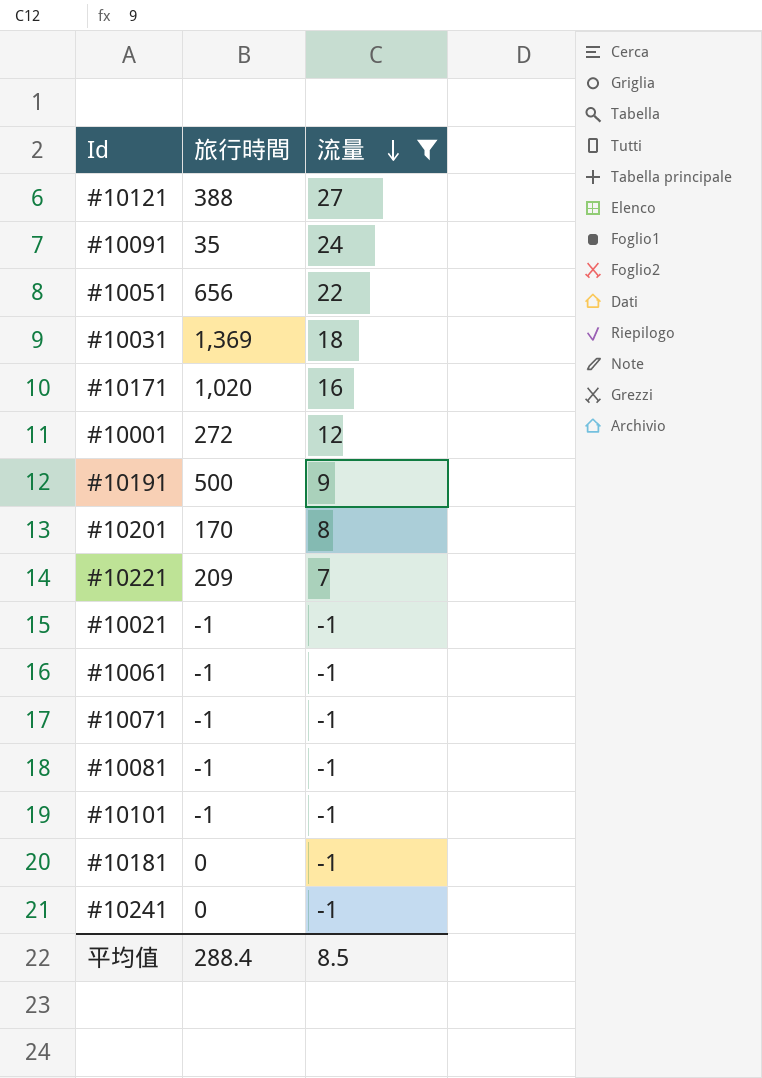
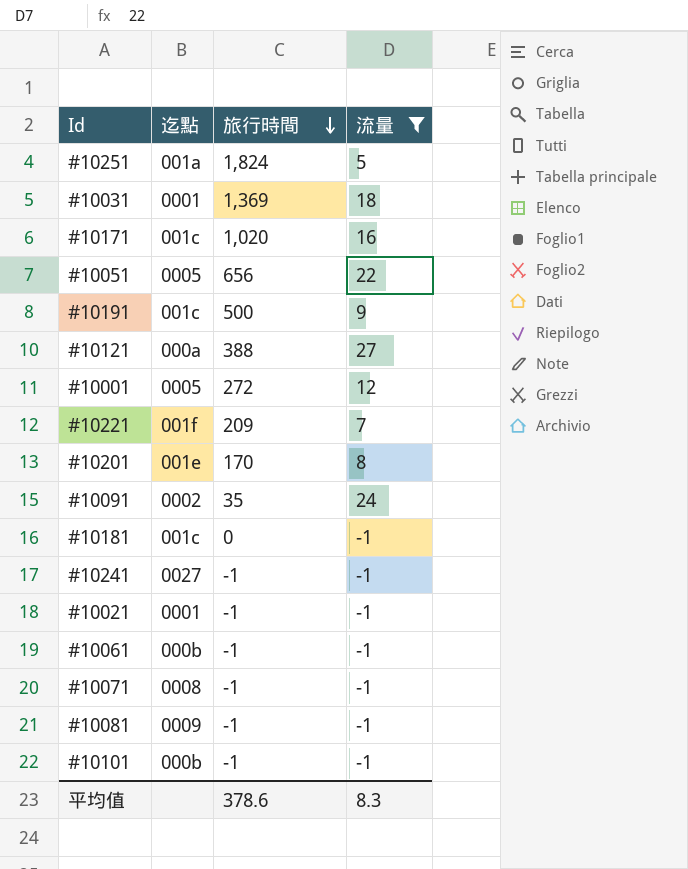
row order: 流量 descending -> 旅行時間 descending
column 迄點 | position: none -> 2
row #10251: none -> 001a | 1,824 | 5
#10241 | 旅行時間: 0 -> -1
平均值 | 旅行時間: 288.4 -> 378.6
平均值 | 流量: 8.5 -> 8.3

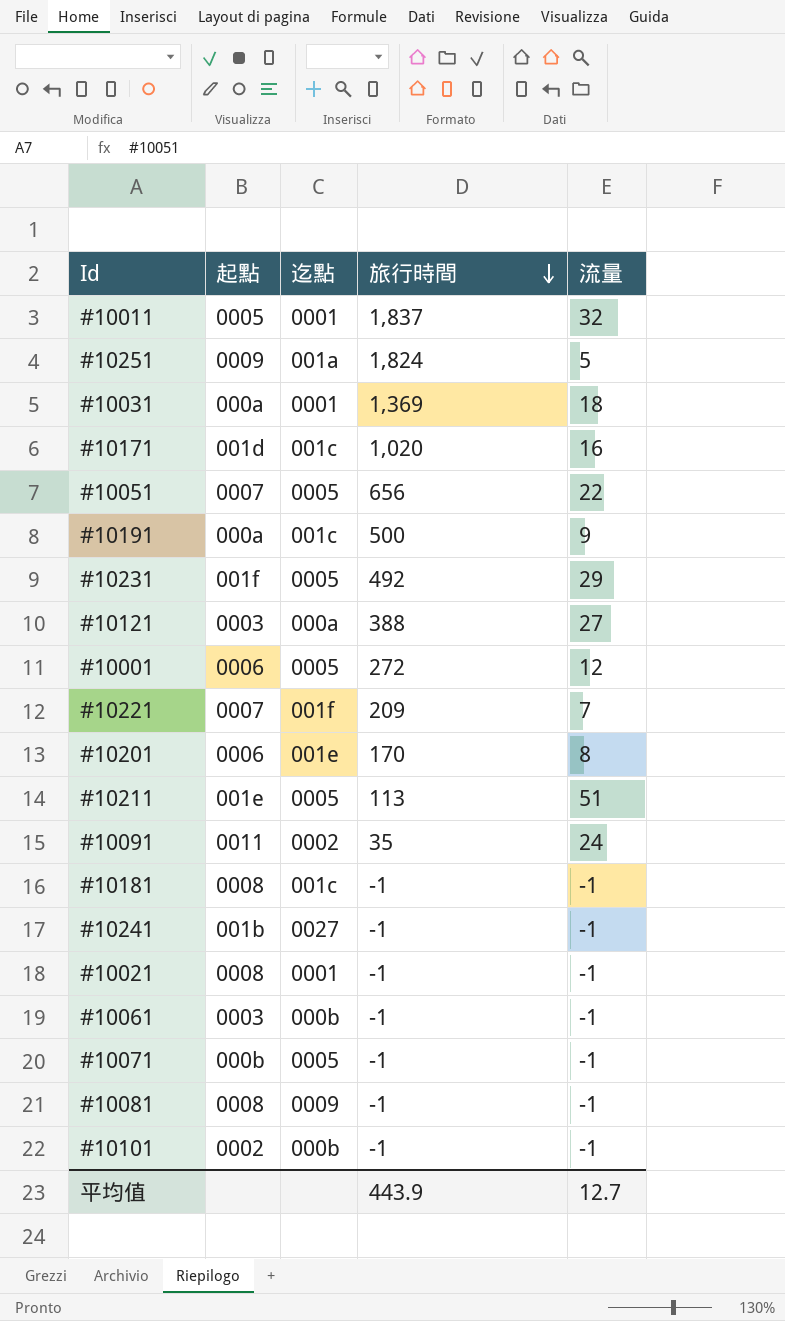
filter: 流量 <= 27 -> none
column 起點 | position: none -> 2
#10181 | 旅行時間: 0 -> -1
#10071 | 迄點: 0008 -> 0005
平均值 | 旅行時間: 378.6 -> 443.9
平均值 | 流量: 8.3 -> 12.7

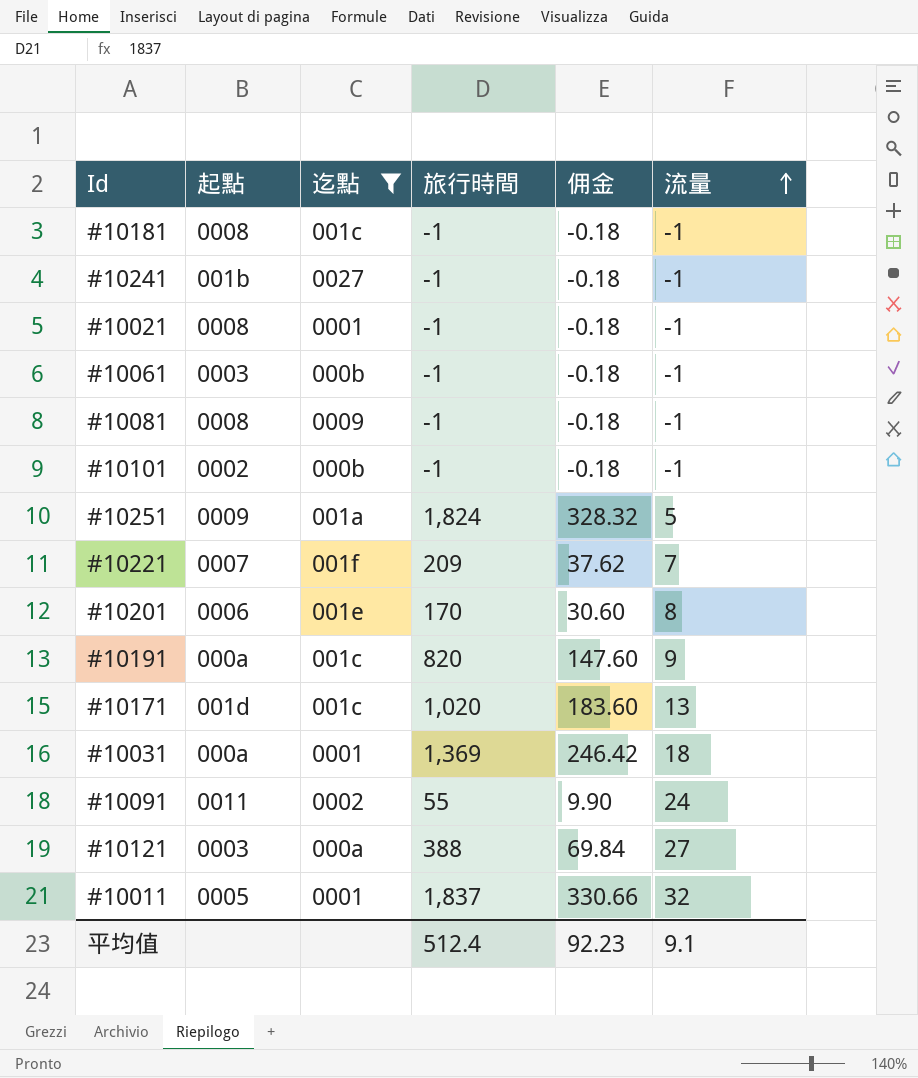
filter: none -> 迄點 != 0005
row order: 旅行時間 descending -> 流量 ascending
column 佣金 | formula: none -> [旅行時間] * 0.18
#10191 | 旅行時間: 500 -> 820
#10171 | 流量: 16 -> 13
#10091 | 旅行時間: 35 -> 55
平均值 | 旅行時間: 443.9 -> 512.4
平均值 | 流量: 12.7 -> 9.1

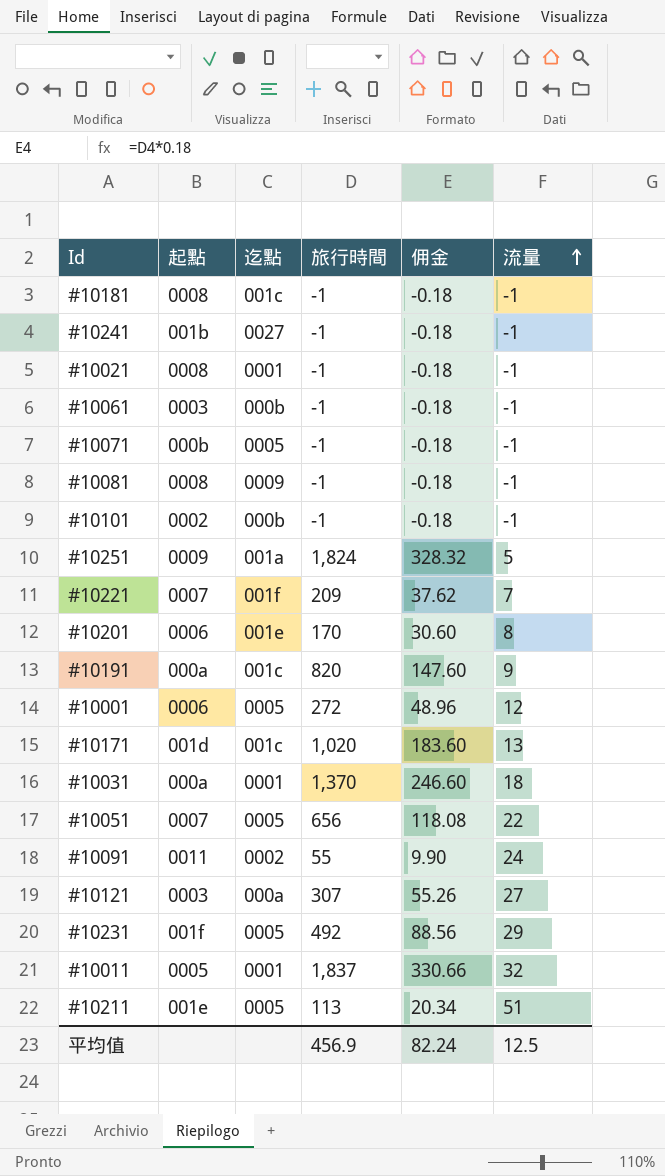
filter: 迄點 != 0005 -> none
#10031 | 旅行時間: 1,369 -> 1,370
#10031 | 佣金: 246.42 -> 246.60
#10121 | 旅行時間: 388 -> 307
#10121 | 佣金: 69.84 -> 55.26
平均值 | 旅行時間: 512.4 -> 456.9
平均值 | 佣金: 92.23 -> 82.24
平均值 | 流量: 9.1 -> 12.5

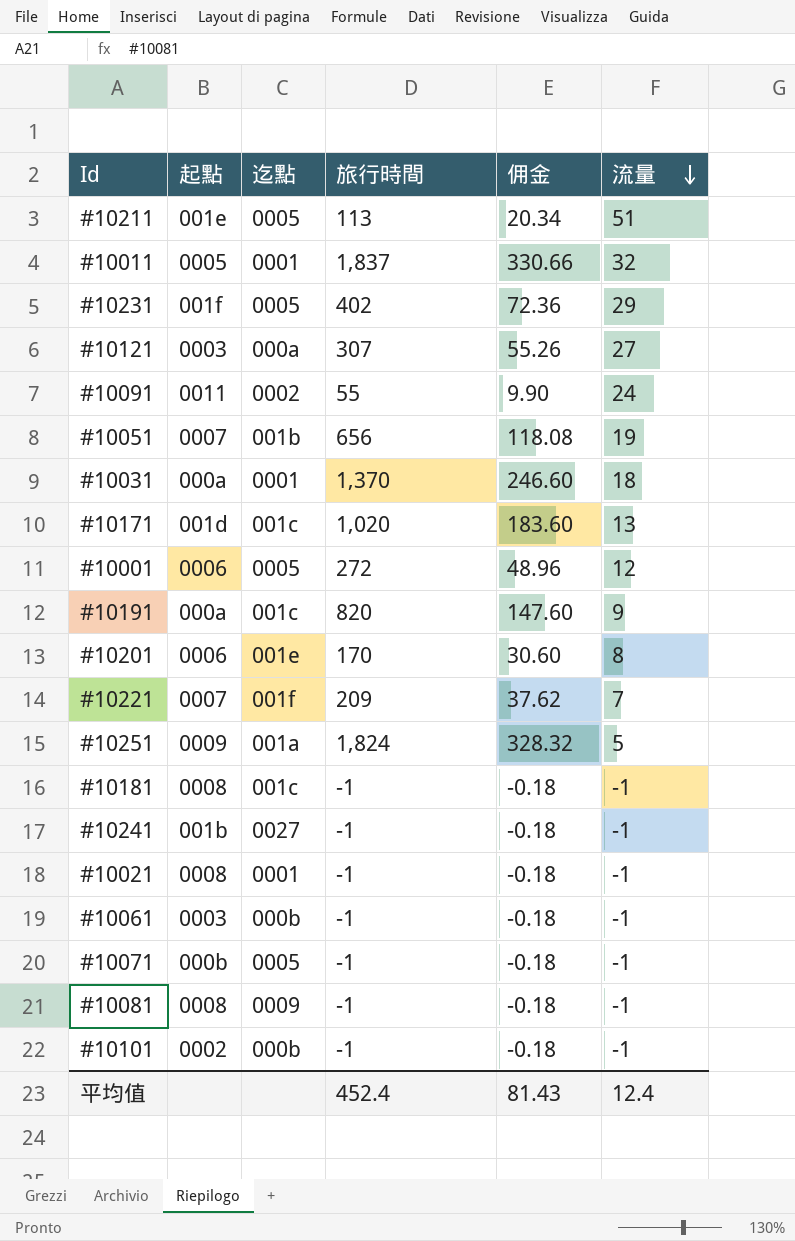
row order: 流量 ascending -> 流量 descending
#10231 | 旅行時間: 492 -> 402
#10231 | 佣金: 88.56 -> 72.36
#10051 | 迄點: 0005 -> 001b
#10051 | 流量: 22 -> 19
平均值 | 旅行時間: 456.9 -> 452.4
平均值 | 佣金: 82.24 -> 81.43
平均值 | 流量: 12.5 -> 12.4

